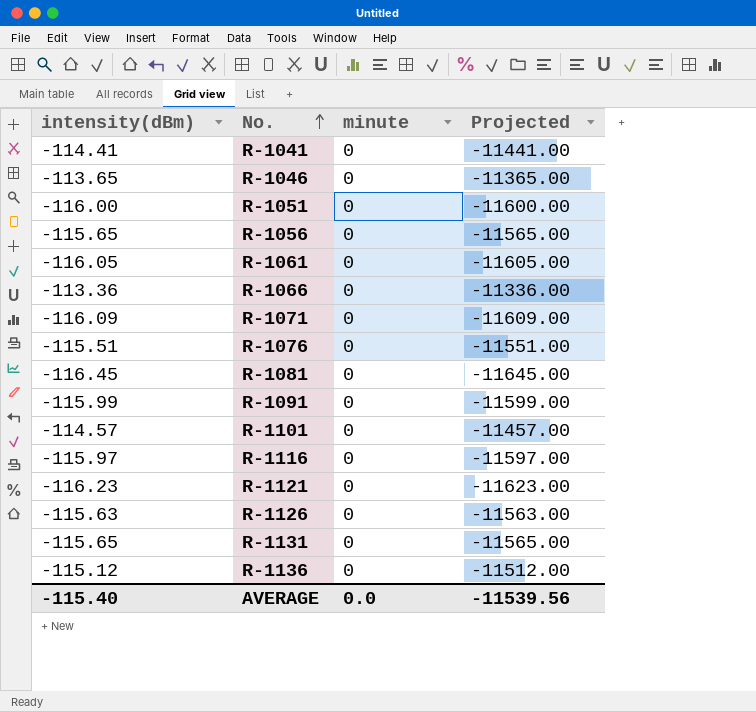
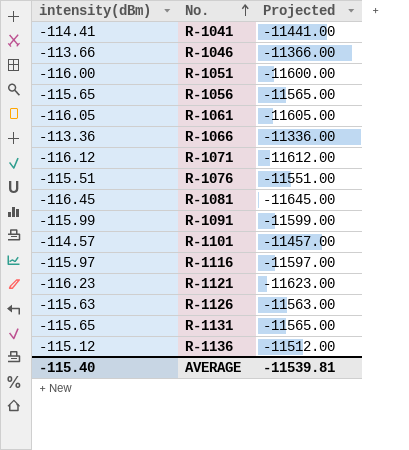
column minute | position: 3 -> none
R-1046 | intensity(dBm): -113.65 -> -113.66
R-1046 | Projected: -11365.00 -> -11366.00
R-1071 | intensity(dBm): -116.09 -> -116.12
R-1071 | Projected: -11609.00 -> -11612.00
AVERAGE | Projected: -11539.56 -> -11539.81

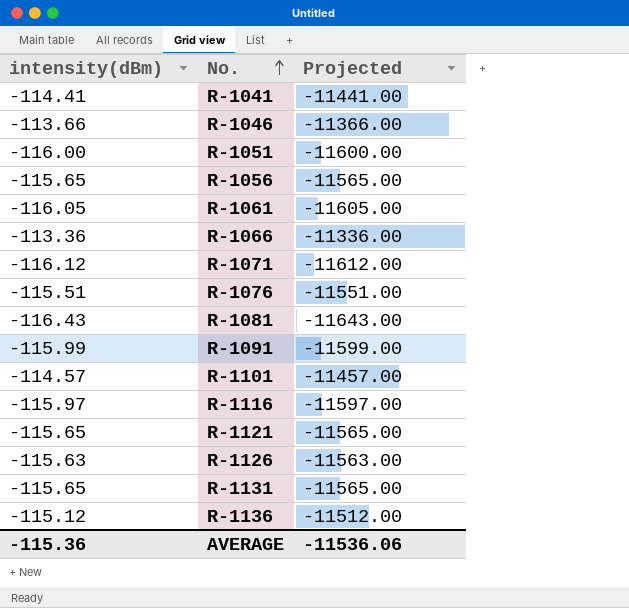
R-1081 | intensity(dBm): -116.45 -> -116.43
R-1081 | Projected: -11645.00 -> -11643.00
R-1121 | intensity(dBm): -116.23 -> -115.65
R-1121 | Projected: -11623.00 -> -11565.00
AVERAGE | intensity(dBm): -115.40 -> -115.36
AVERAGE | Projected: -11539.81 -> -11536.06

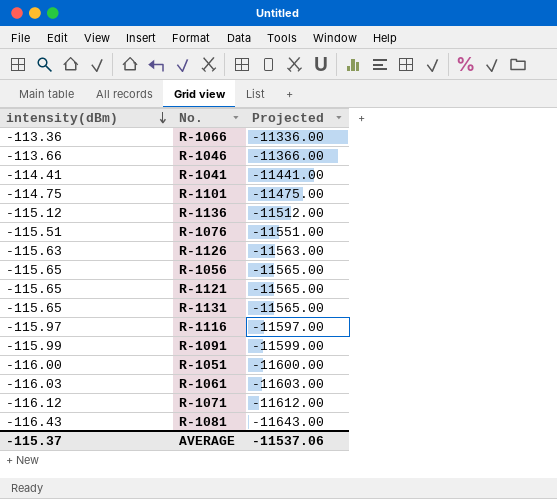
row order: No. ascending -> intensity(dBm) descending
R-1101 | intensity(dBm): -114.57 -> -114.75
R-1101 | Projected: -11457.00 -> -11475.00
R-1061 | intensity(dBm): -116.05 -> -116.03
R-1061 | Projected: -11605.00 -> -11603.00
AVERAGE | intensity(dBm): -115.36 -> -115.37
AVERAGE | Projected: -11536.06 -> -11537.06

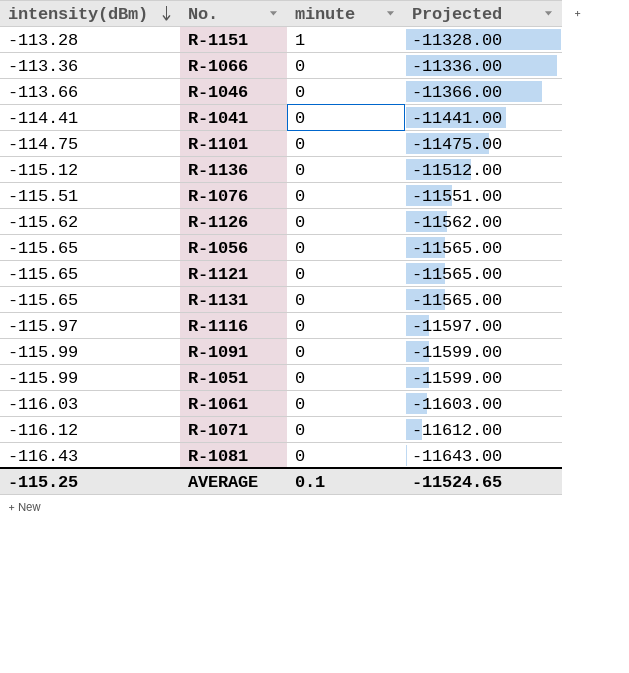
column minute | position: none -> 3
row R-1151: none -> -113.28 | 1 | -11328.00
R-1126 | intensity(dBm): -115.63 -> -115.62
R-1126 | Projected: -11563.00 -> -11562.00
R-1051 | intensity(dBm): -116.00 -> -115.99
R-1051 | Projected: -11600.00 -> -11599.00
AVERAGE | intensity(dBm): -115.37 -> -115.25
AVERAGE | Projected: -11537.06 -> -11524.65

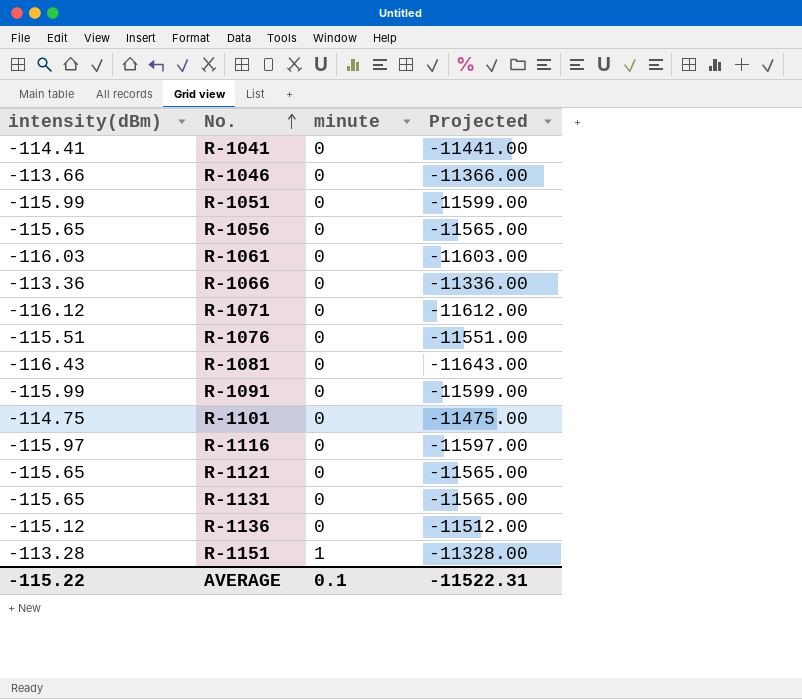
row order: intensity(dBm) descending -> No. ascending
row R-1126: -115.62 | 0 | -11562.00 -> none
AVERAGE | intensity(dBm): -115.25 -> -115.22
AVERAGE | Projected: -11524.65 -> -11522.31

